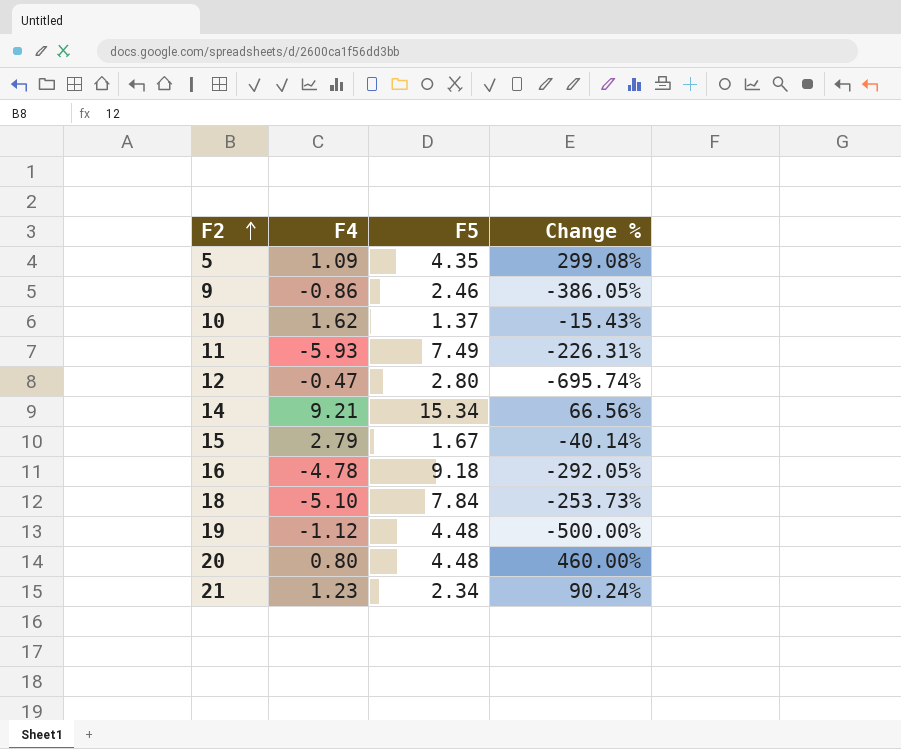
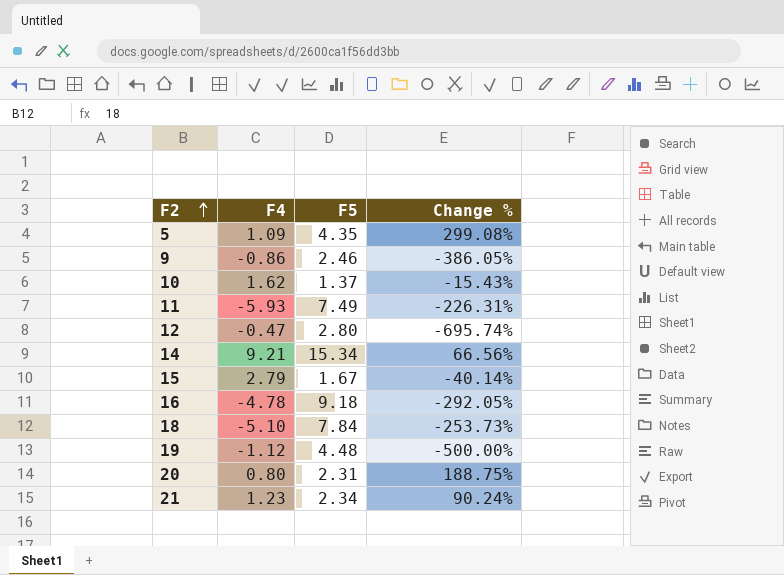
20 | F5: 4.48 -> 2.31
20 | Change %: 460.00% -> 188.75%

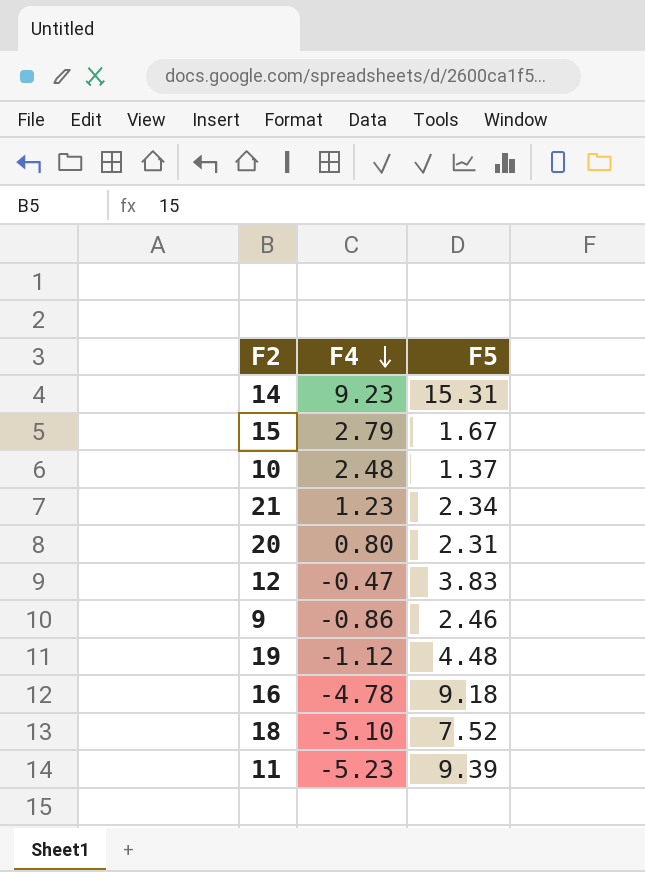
row order: F2 ascending -> F4 descending
column Change % | formula: ([F5] - [F4]) / [F4] -> none
row 5: 1.09 | 4.35 | 299.08% -> none
14 | F4: 9.21 -> 9.23
14 | F5: 15.34 -> 15.31
10 | F4: 1.62 -> 2.48
12 | F5: 2.80 -> 3.83
18 | F5: 7.84 -> 7.52
11 | F4: -5.93 -> -5.23
11 | F5: 7.49 -> 9.39

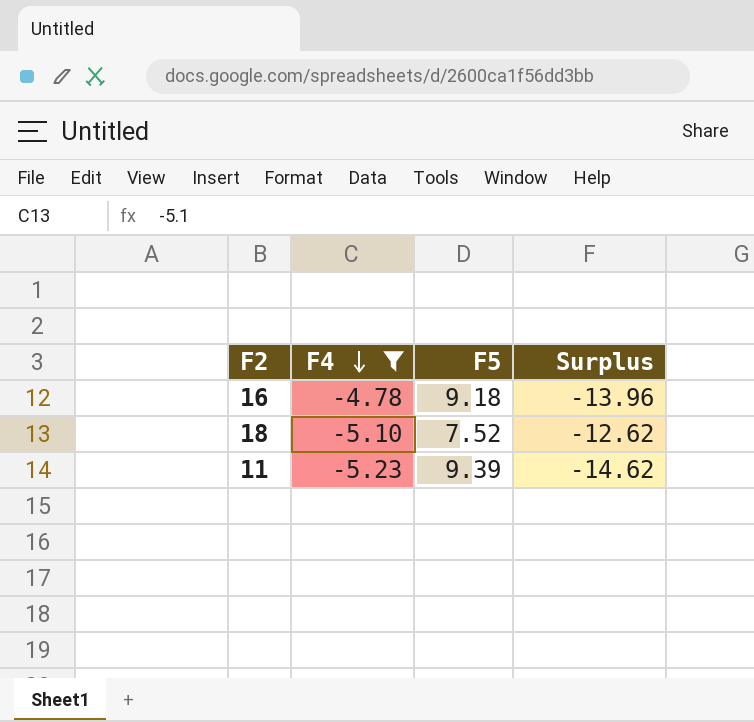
filter: none -> F4 <= -4.78
column Surplus | formula: none -> [F4] - [F5]

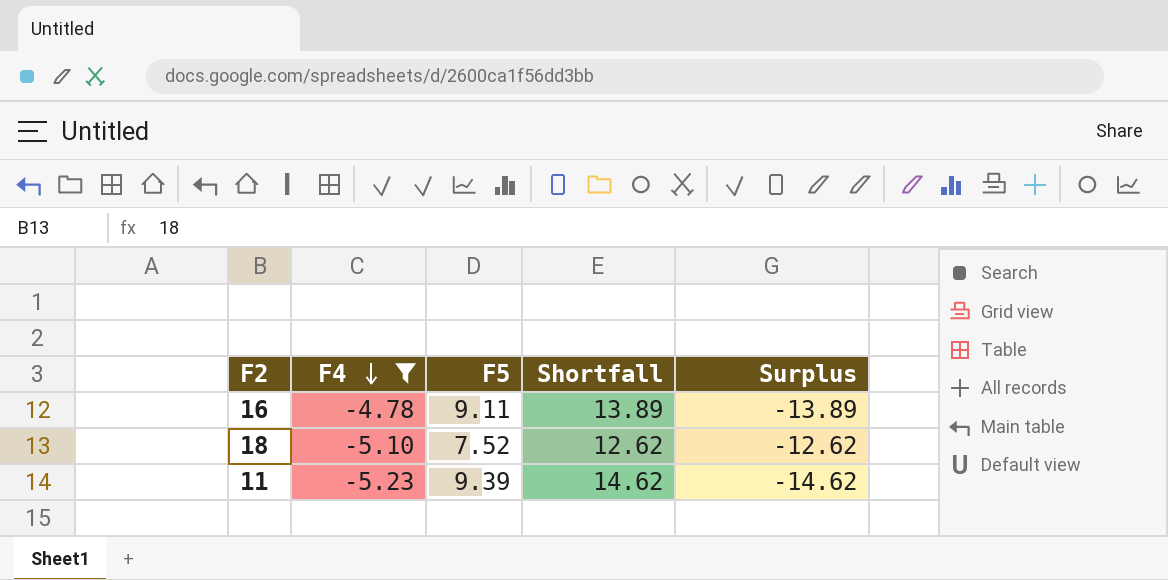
column Shortfall | formula: none -> [F5] - [F4]
16 | F5: 9.18 -> 9.11
16 | Surplus: -13.96 -> -13.89

